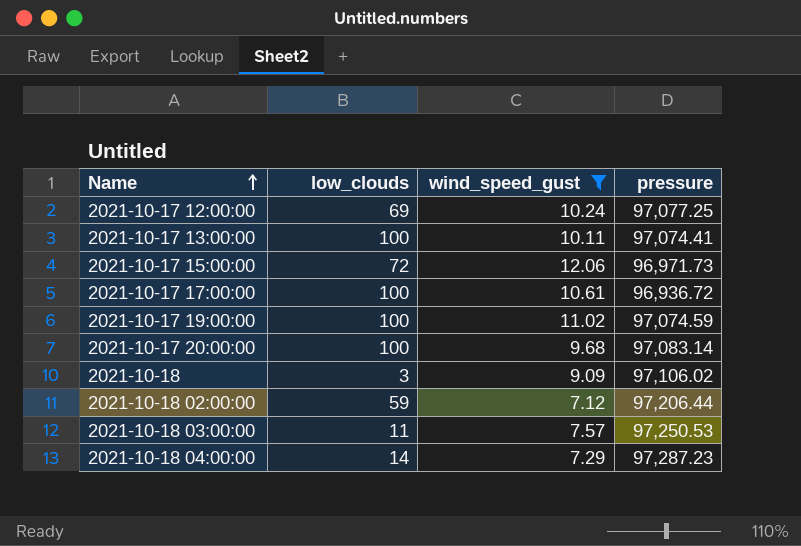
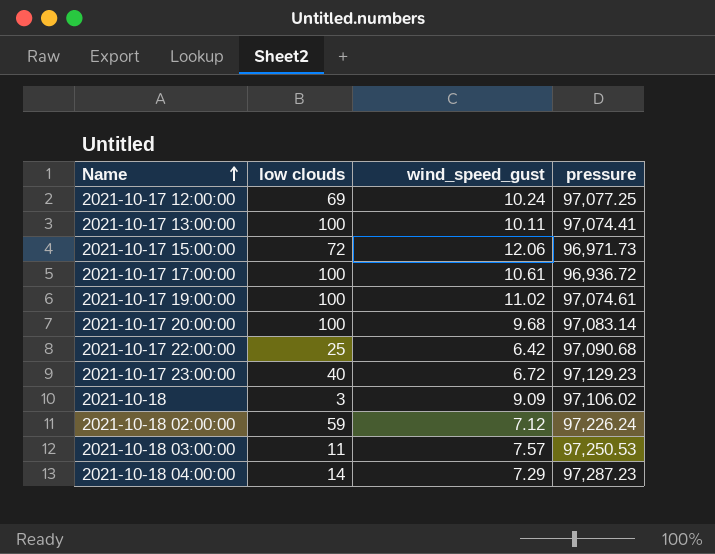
filter: wind_speed_gust >= 7.12 -> none
column name: low_clouds -> low clouds
2021-10-17 19:00:00 | pressure: 97,074.59 -> 97,074.61
2021-10-18 02:00:00 | pressure: 97,206.44 -> 97,226.24

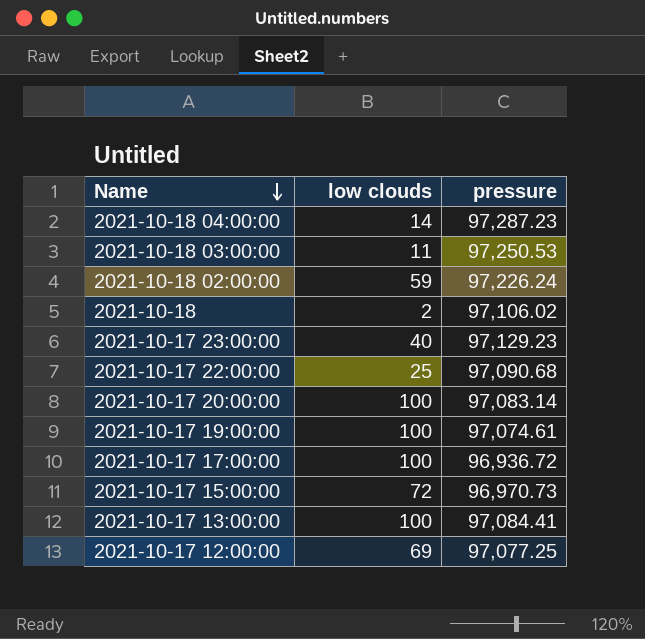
row order: Name ascending -> Name descending
column wind_speed_gust | position: 3 -> none
2021-10-18 | low clouds: 3 -> 2
2021-10-17 15:00:00 | pressure: 96,971.73 -> 96,970.73
2021-10-17 13:00:00 | pressure: 97,074.41 -> 97,084.41

